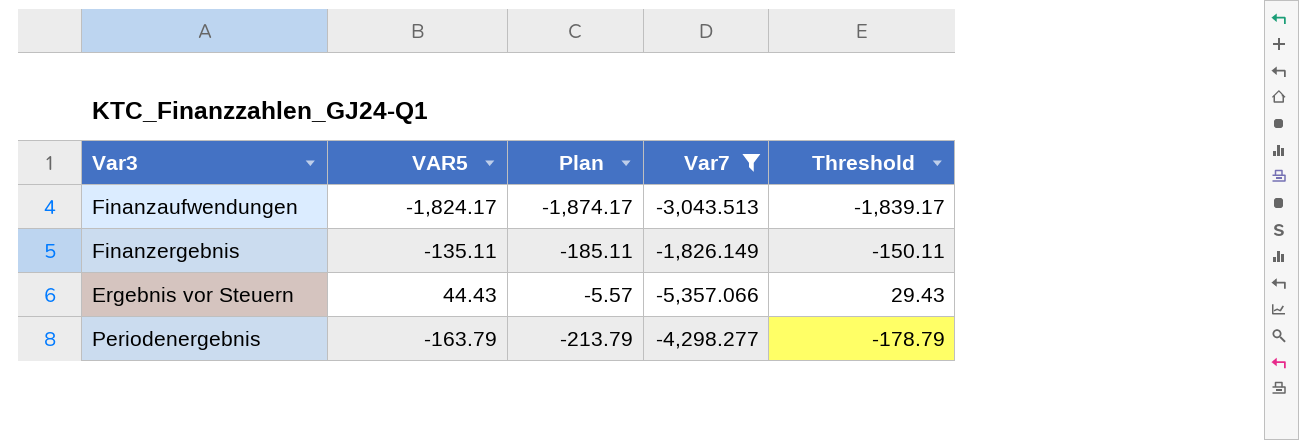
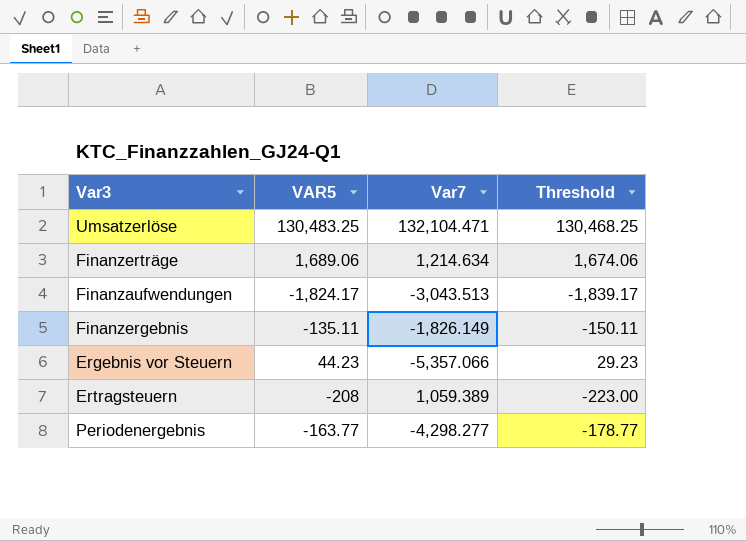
filter: Var7 <= -1,826.149 -> none
column Plan | formula: [VAR5] - 50 -> none
Ergebnis vor Steuern | VAR5: 44.43 -> 44.23
Ergebnis vor Steuern | Threshold: 29.43 -> 29.23
Periodenergebnis | VAR5: -163.79 -> -163.77
Periodenergebnis | Threshold: -178.79 -> -178.77

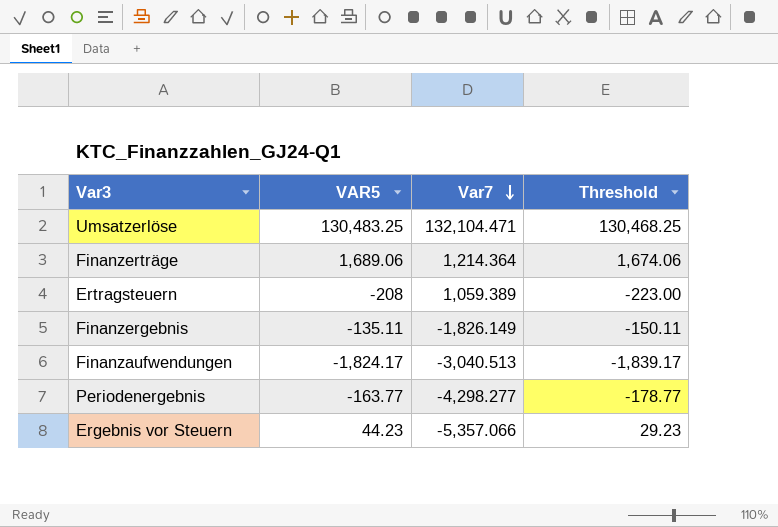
row order: none -> Var7 descending
Finanzerträge | Var7: 1,214.634 -> 1,214.364
Finanzaufwendungen | Var7: -3,043.513 -> -3,040.513

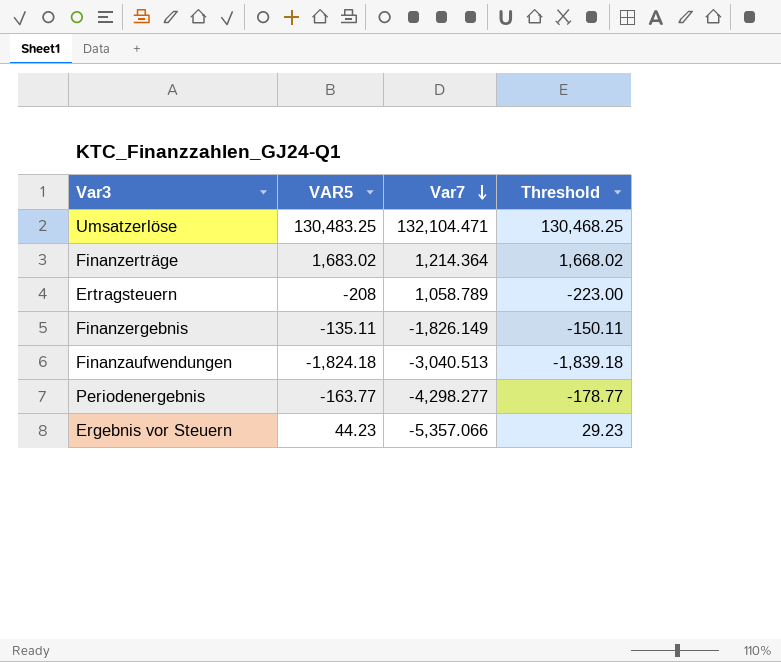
Finanzerträge | VAR5: 1,689.06 -> 1,683.02
Finanzerträge | Threshold: 1,674.06 -> 1,668.02
Ertragsteuern | Var7: 1,059.389 -> 1,058.789
Finanzaufwendungen | VAR5: -1,824.17 -> -1,824.18
Finanzaufwendungen | Threshold: -1,839.17 -> -1,839.18

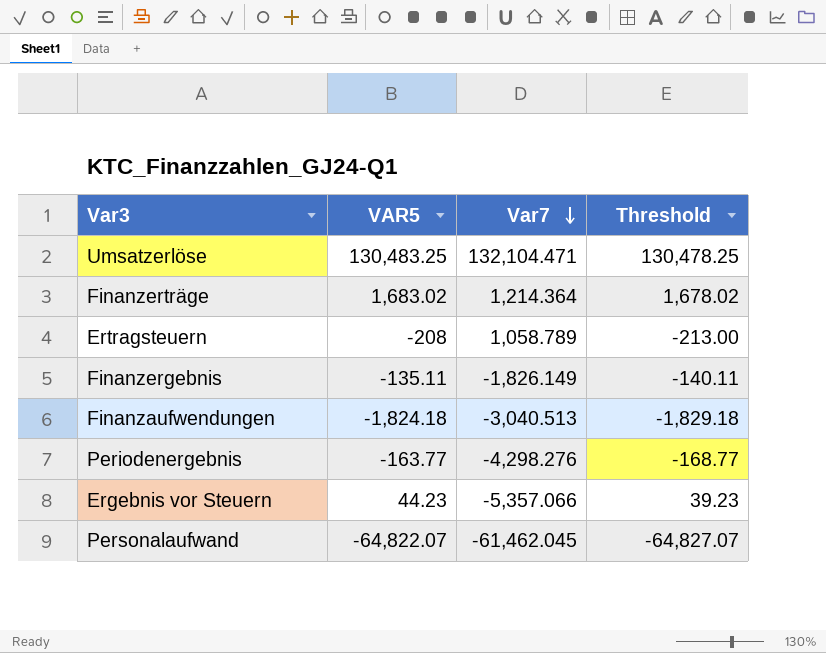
column Threshold | formula: [VAR5] - 15 -> [VAR5] - 5
Periodenergebnis | Var7: -4,298.277 -> -4,298.276
row Personalaufwand: none -> -64,822.07 | -61,462.045 | -64,827.07

